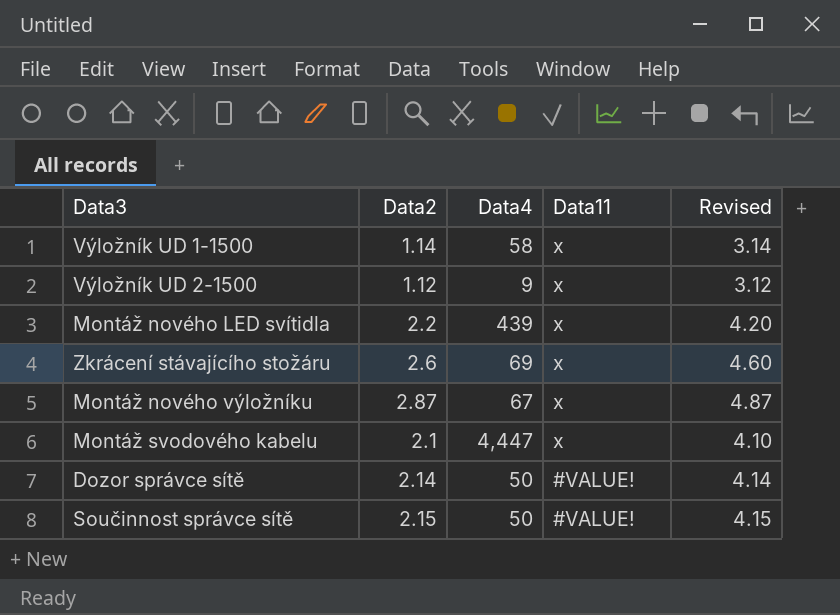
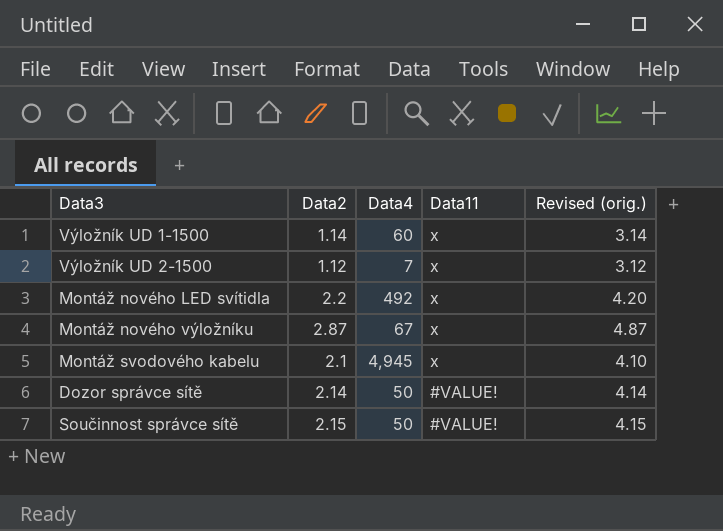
column name: Revised -> Revised (orig.)
row Zkrácení stávajícího stožáru: 2.6 | 69 | x | 4.60 -> none
Výložník UD 1-1500 | Data4: 58 -> 60
Výložník UD 2-1500 | Data4: 9 -> 7
Montáž nového LED svítidla | Data4: 439 -> 492
Montáž svodového kabelu | Data4: 4,447 -> 4,945

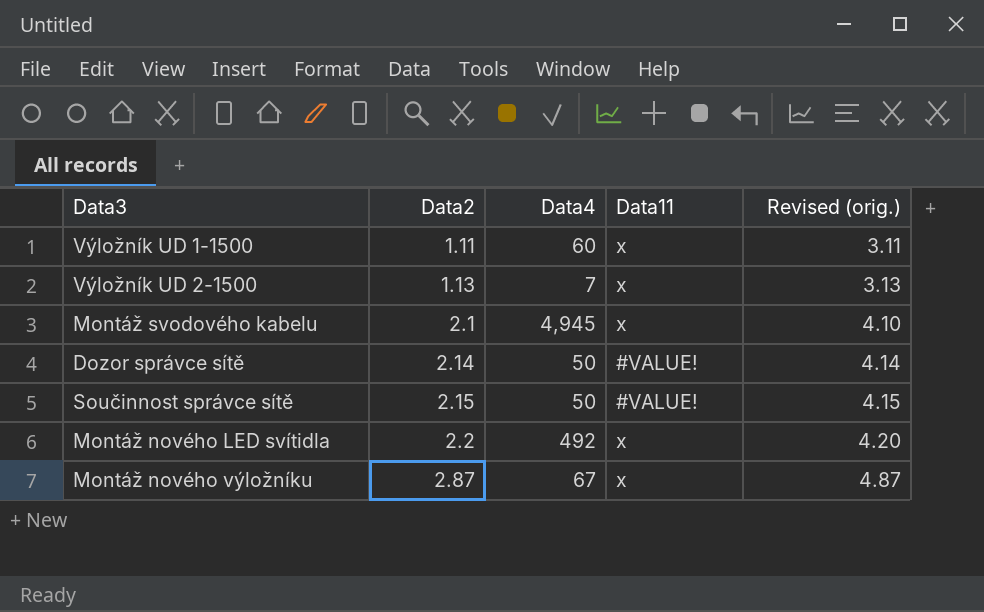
row order: Data11 descending -> Data2 ascending
Výložník UD 1-1500 | Data2: 1.14 -> 1.11
Výložník UD 1-1500 | Revised (orig.): 3.14 -> 3.11
Výložník UD 2-1500 | Data2: 1.12 -> 1.13
Výložník UD 2-1500 | Revised (orig.): 3.12 -> 3.13

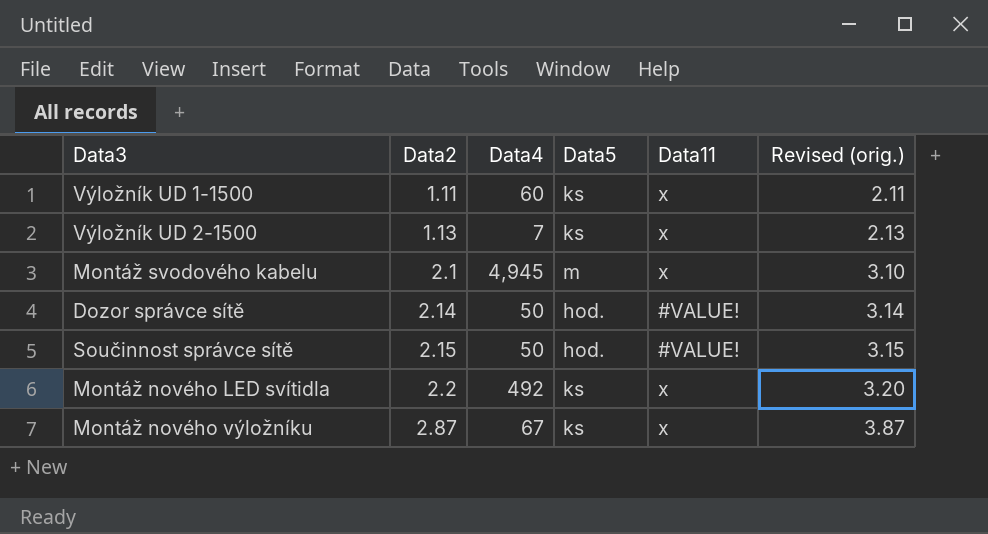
column Data5 | position: none -> 4
column Revised (orig.) | formula: [Data2] + 2 -> [Data2] + 1

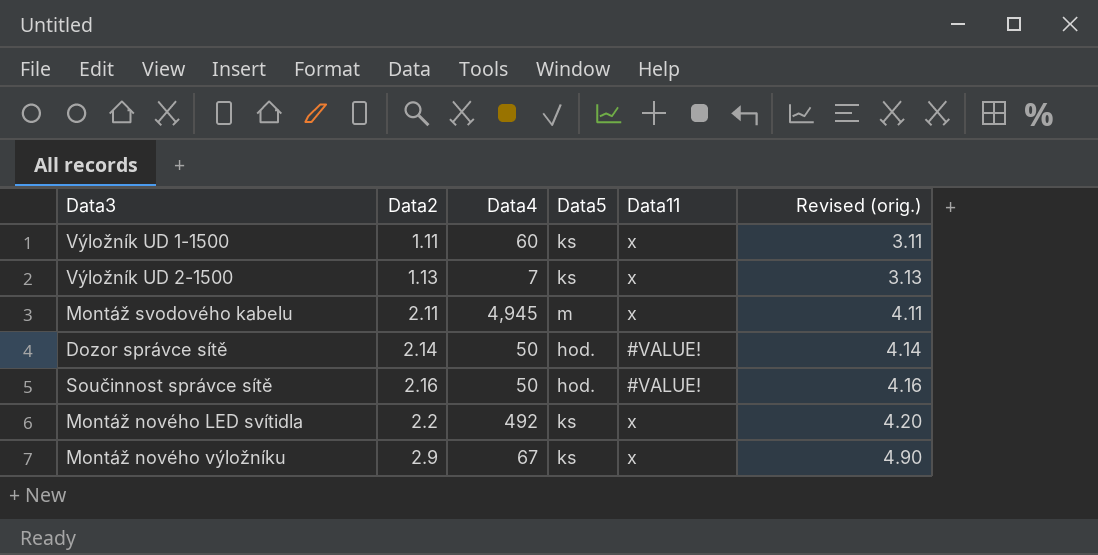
column Revised (orig.) | formula: [Data2] + 1 -> [Data2] + 2
Montáž svodového kabelu | Data2: 2.1 -> 2.11
Součinnost správce sítě | Data2: 2.15 -> 2.16
Montáž nového výložníku | Data2: 2.87 -> 2.9

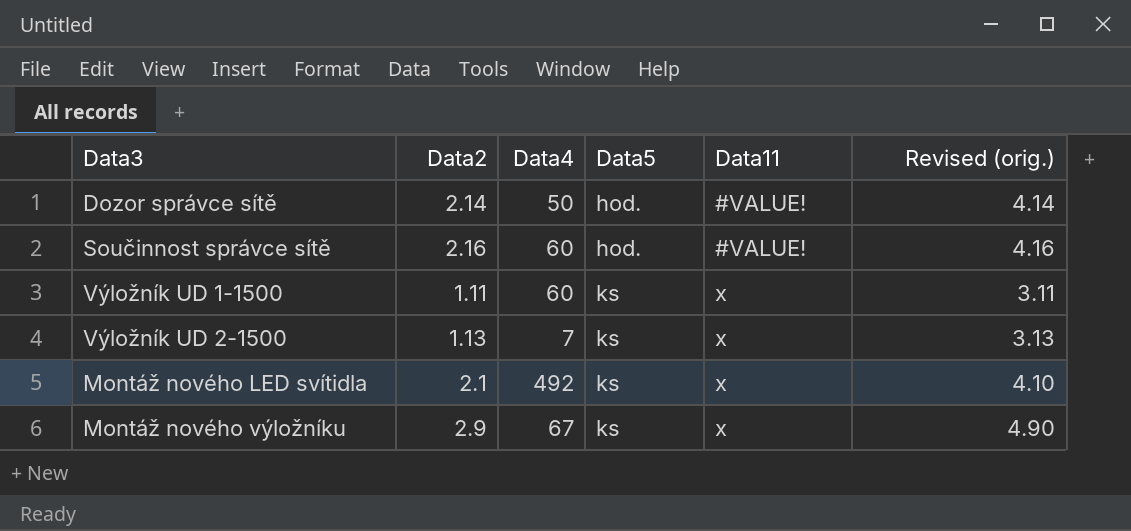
row order: Data2 ascending -> Data5 ascending
row Montáž svodového kabelu: 2.11 | 4,945 | m | x | 4.11 -> none
Součinnost správce sítě | Data4: 50 -> 60
Montáž nového LED svítidla | Data2: 2.2 -> 2.1
Montáž nového LED svítidla | Revised (orig.): 4.20 -> 4.10

